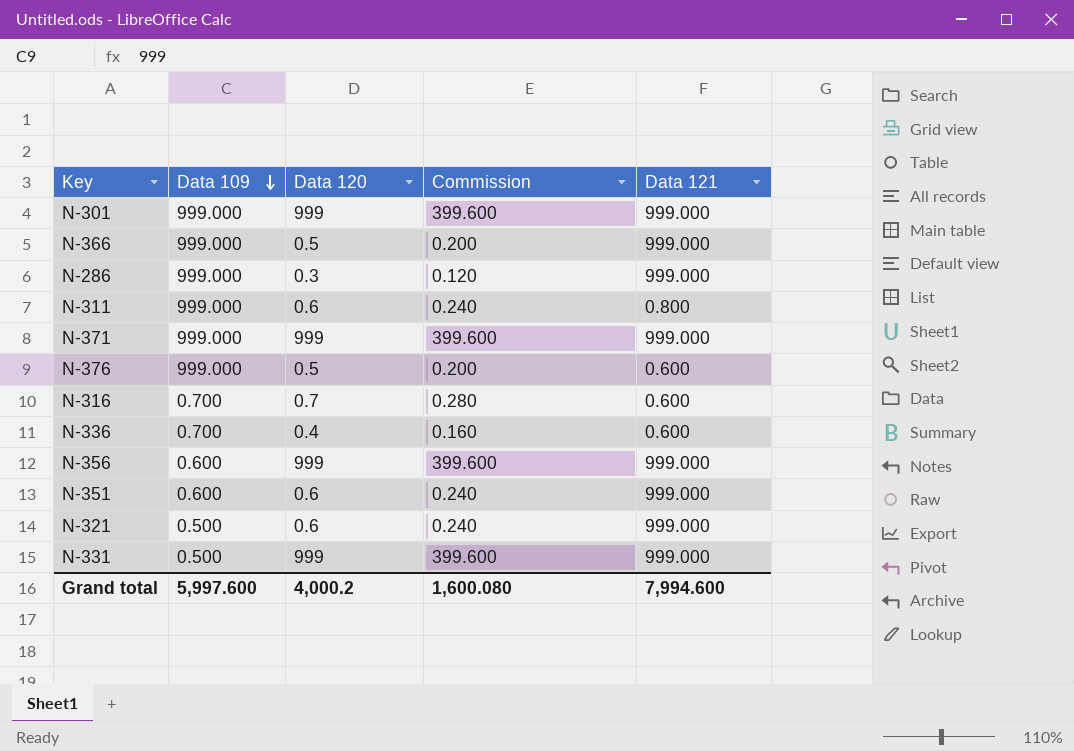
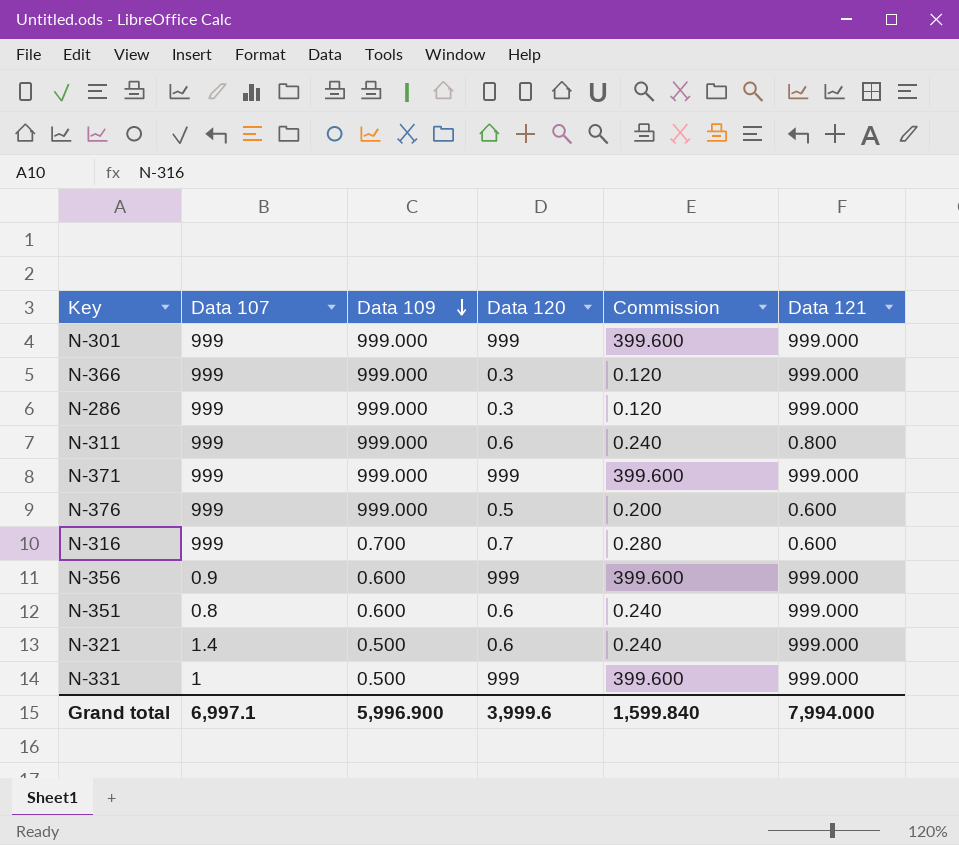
column Data 107 | position: none -> 2
row N-336: 0.700 | 0.4 | 0.160 | 0.600 -> none
N-366 | Data 120: 0.5 -> 0.3
N-366 | Commission: 0.200 -> 0.120
Grand total | Data 109: 5,997.600 -> 5,996.900
Grand total | Data 120: 4,000.2 -> 3,999.6
Grand total | Commission: 1,600.080 -> 1,599.840
Grand total | Data 121: 7,994.600 -> 7,994.000

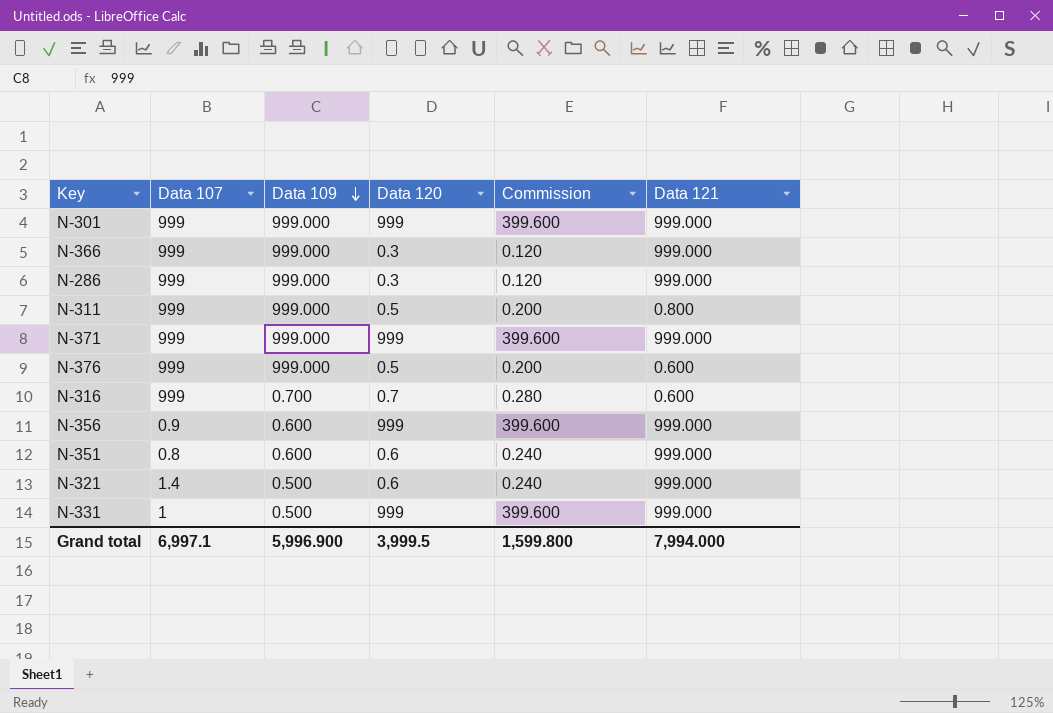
N-311 | Data 120: 0.6 -> 0.5
N-311 | Commission: 0.240 -> 0.200
Grand total | Data 120: 3,999.6 -> 3,999.5
Grand total | Commission: 1,599.840 -> 1,599.800

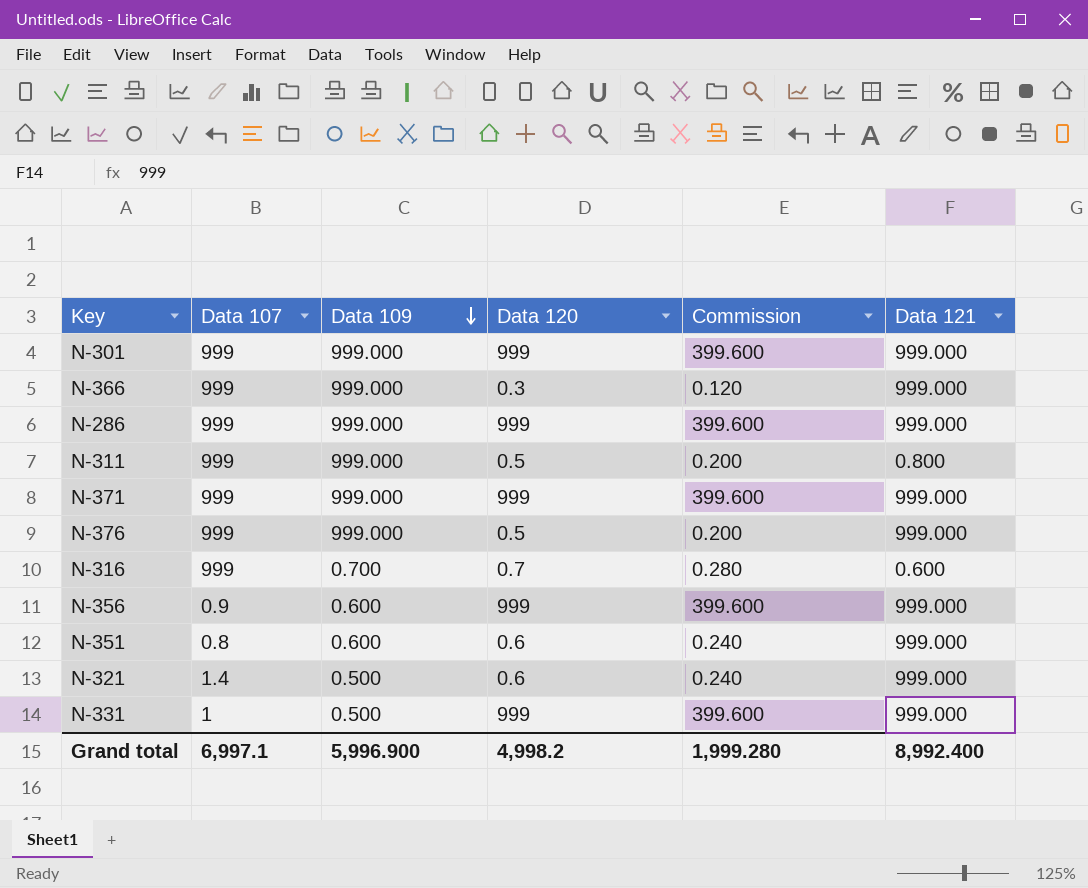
N-286 | Data 120: 0.3 -> 999
N-286 | Commission: 0.120 -> 399.600
N-376 | Data 121: 0.600 -> 999.000
Grand total | Data 120: 3,999.5 -> 4,998.2
Grand total | Commission: 1,599.800 -> 1,999.280
Grand total | Data 121: 7,994.000 -> 8,992.400

